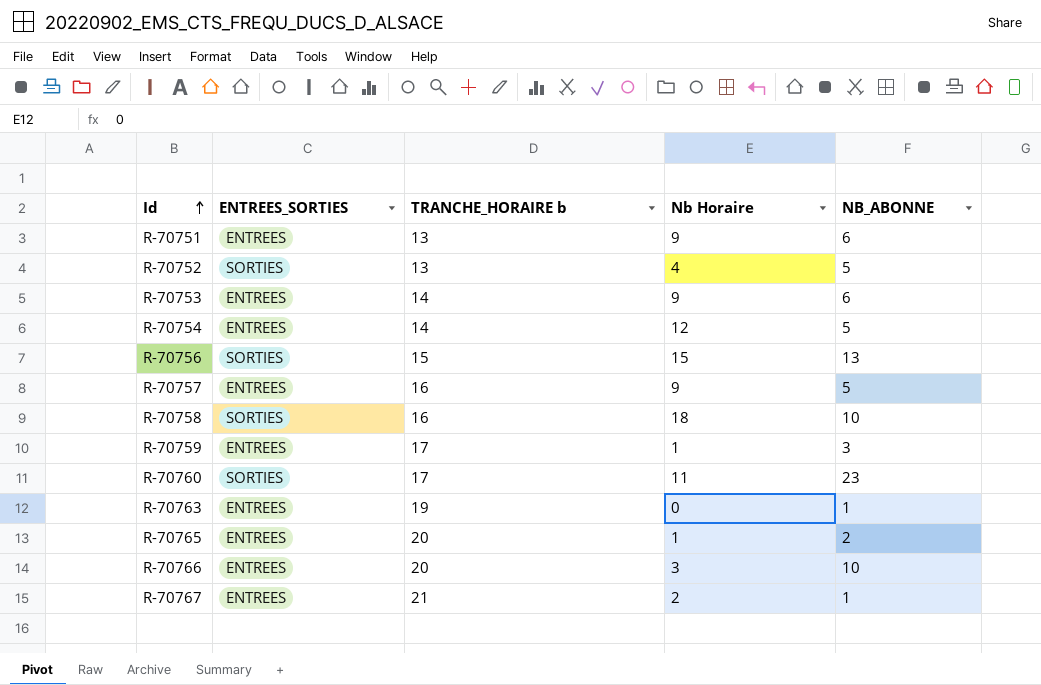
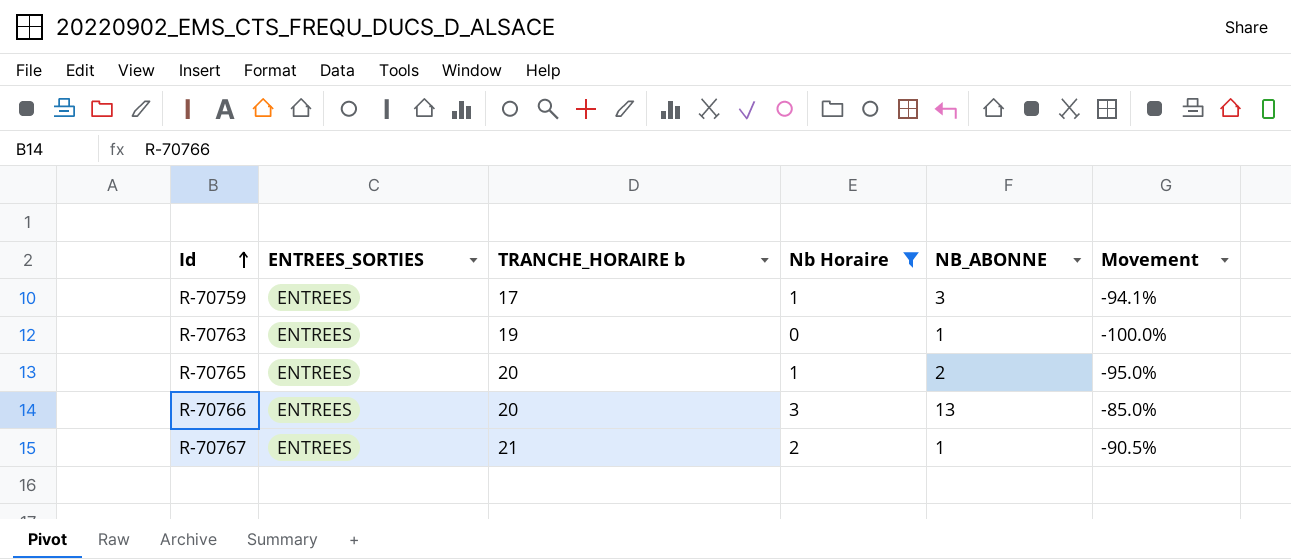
filter: none -> Nb Horaire <= 3
column Movement | formula: none -> ([Nb Horaire] - [TRANCHE_HORAIRE b]) / [TRANCHE_HORAIRE b]
R-70766 | NB_ABONNE: 10 -> 13

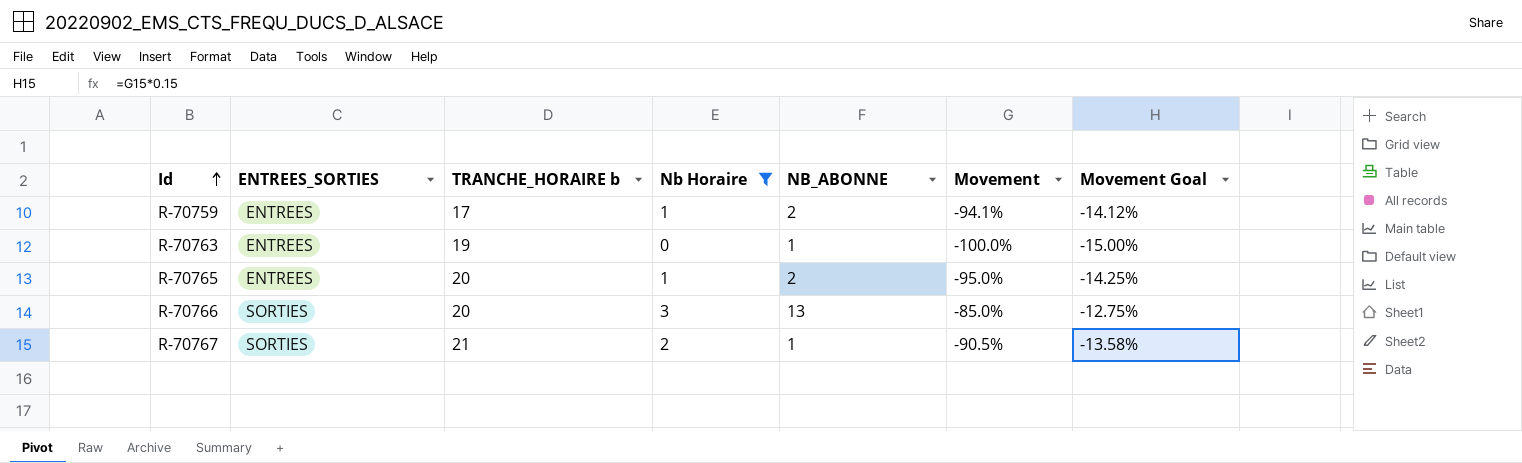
column Movement Goal | formula: none -> [Movement] * 0.15
R-70759 | NB_ABONNE: 3 -> 2
R-70766 | ENTREES_SORTIES: ENTREES -> SORTIES
R-70767 | ENTREES_SORTIES: ENTREES -> SORTIES

